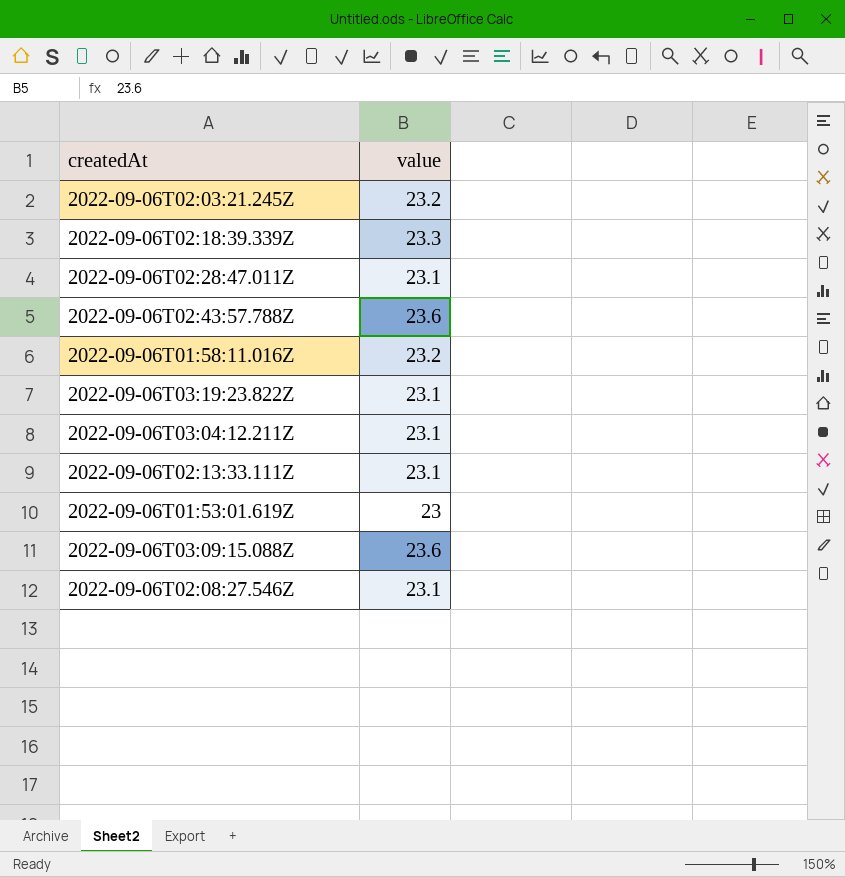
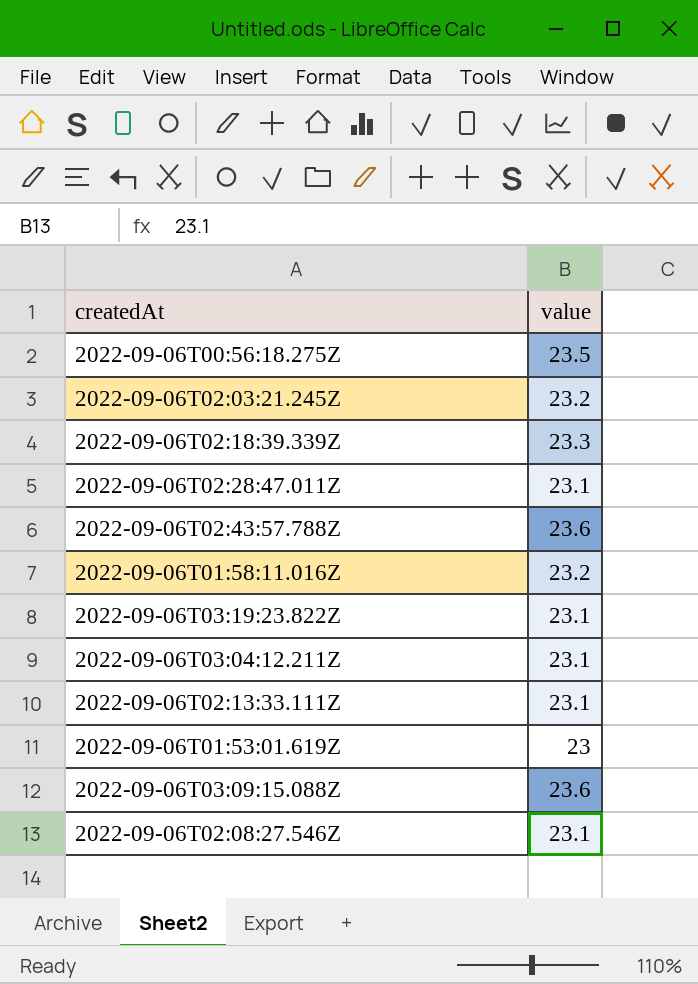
row 2022-09-06T00:56:18.275Z: none -> 23.5

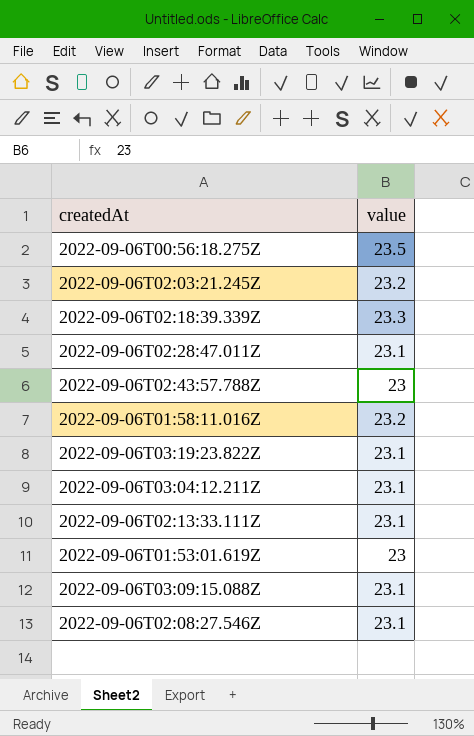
2022-09-06T02:43:57.788Z | value: 23.6 -> 23
2022-09-06T03:09:15.088Z | value: 23.6 -> 23.1

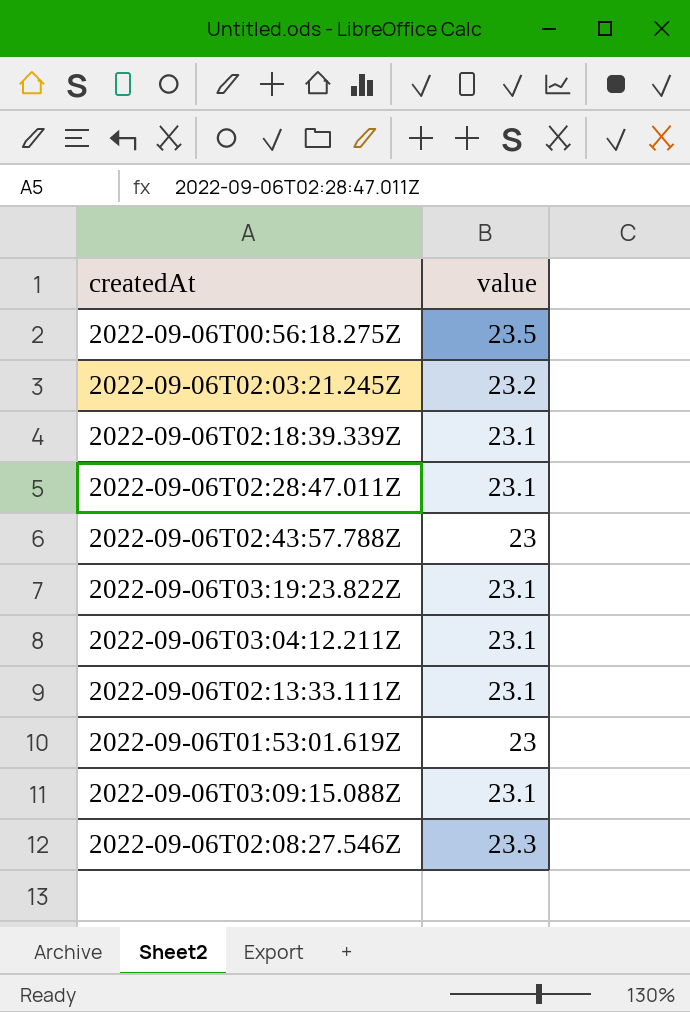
row 2022-09-06T01:58:11.016Z: 23.2 -> none
2022-09-06T02:18:39.339Z | value: 23.3 -> 23.1
2022-09-06T02:08:27.546Z | value: 23.1 -> 23.3

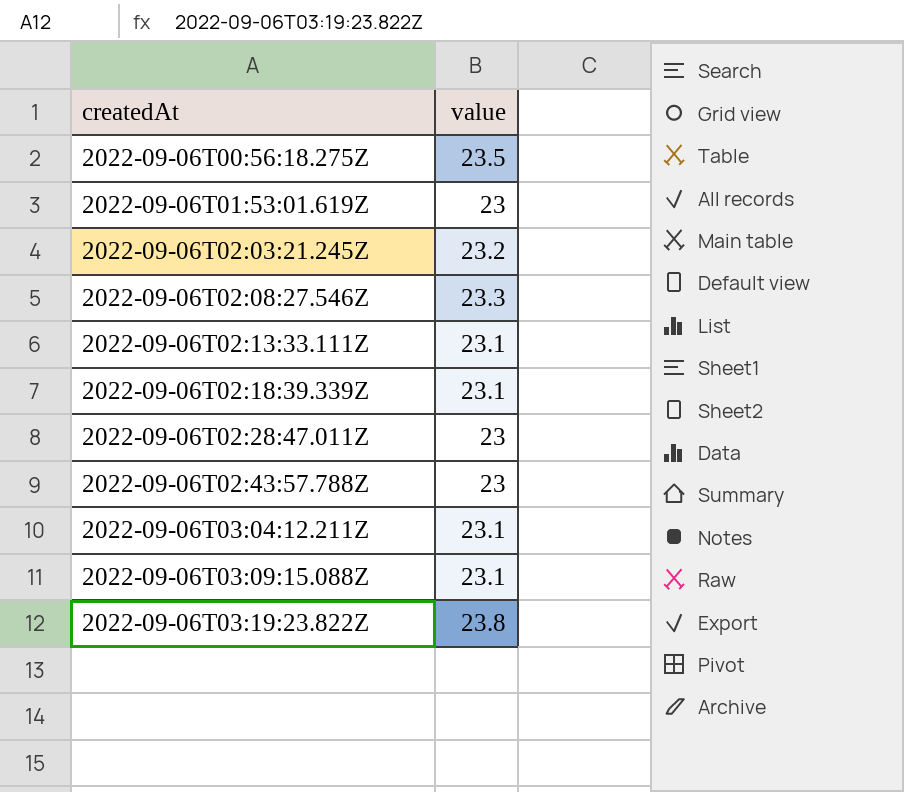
row order: none -> createdAt ascending
2022-09-06T02:28:47.011Z | value: 23.1 -> 23
2022-09-06T03:19:23.822Z | value: 23.1 -> 23.8

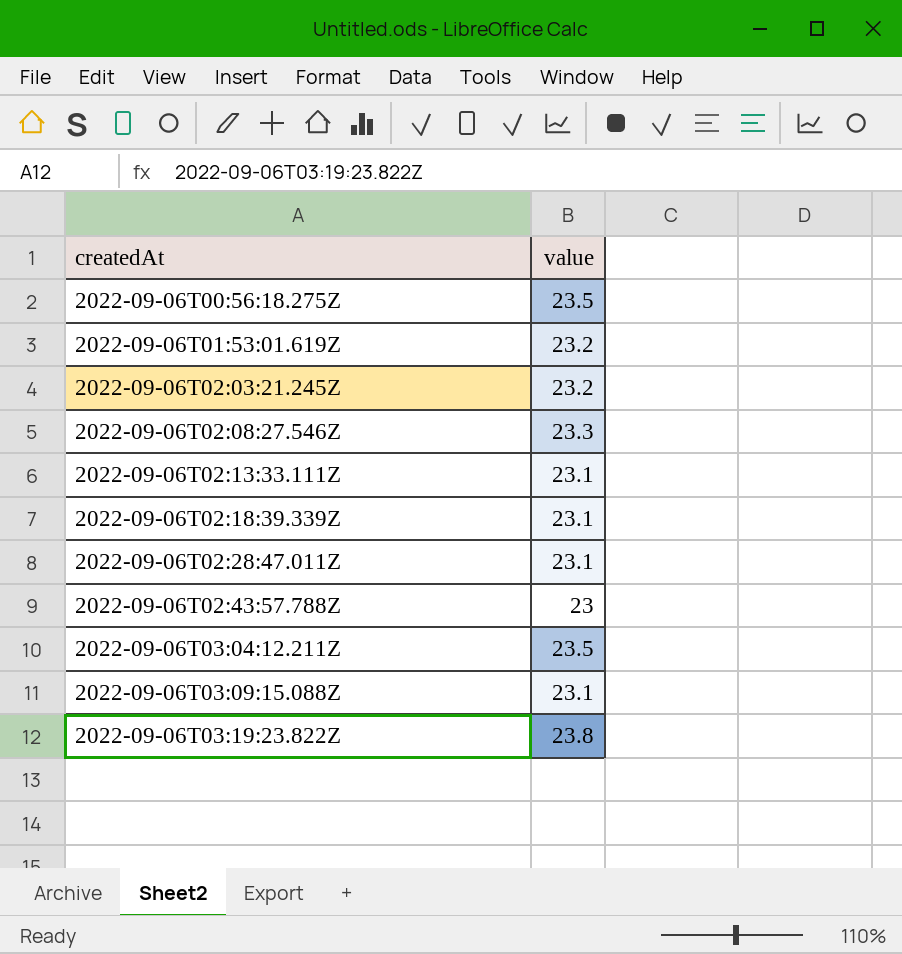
2022-09-06T01:53:01.619Z | value: 23 -> 23.2
2022-09-06T02:28:47.011Z | value: 23 -> 23.1
2022-09-06T03:04:12.211Z | value: 23.1 -> 23.5

